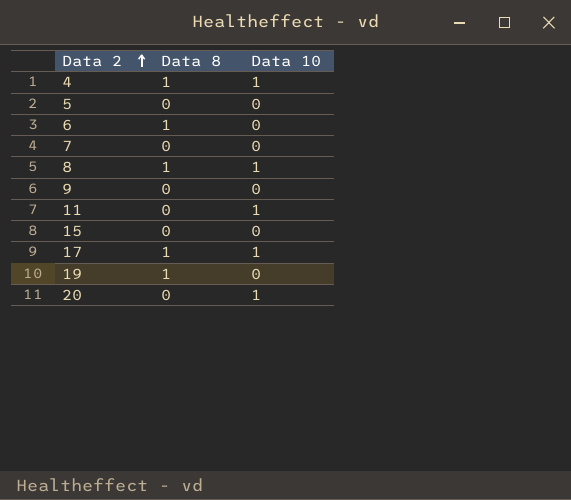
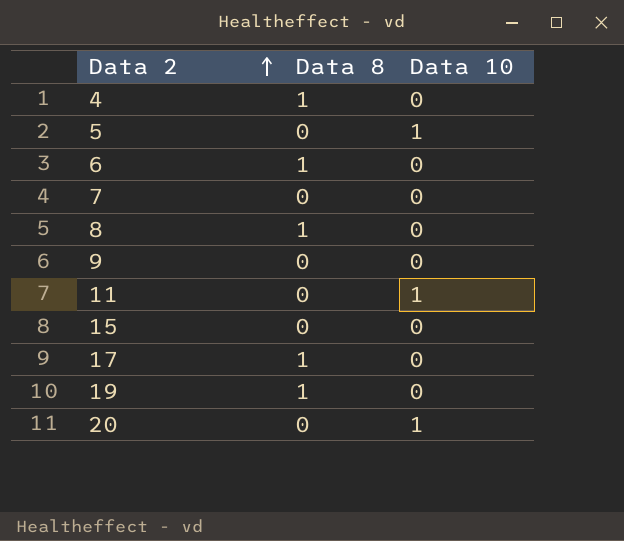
4 | Data 10: 1 -> 0
5 | Data 10: 0 -> 1
8 | Data 10: 1 -> 0
17 | Data 10: 1 -> 0

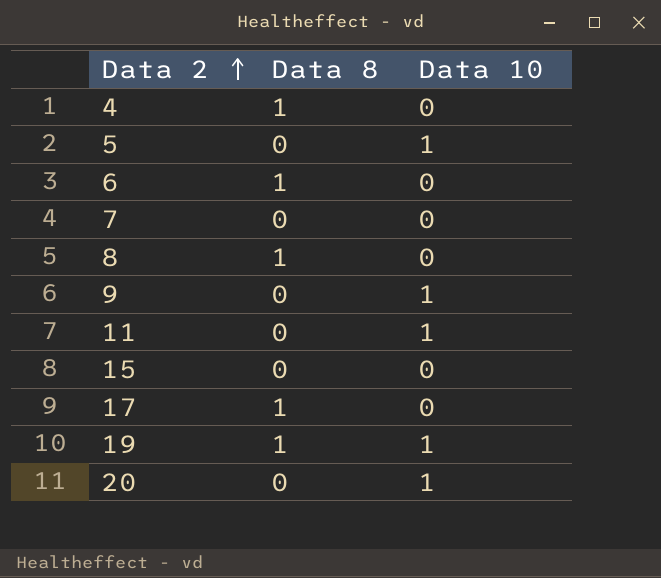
9 | Data 10: 0 -> 1
19 | Data 10: 0 -> 1

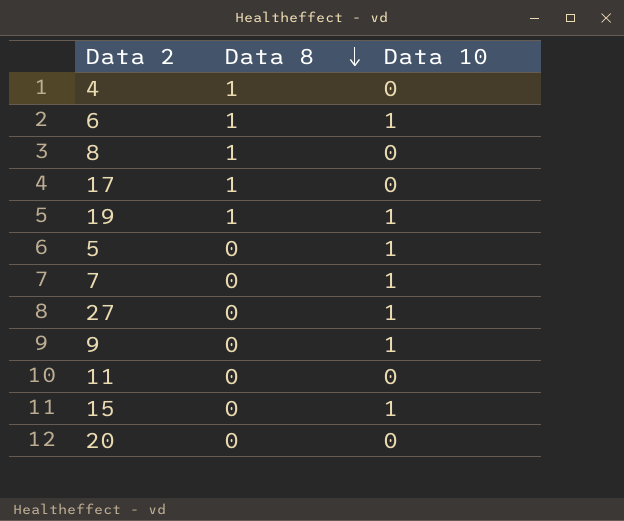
row order: Data 2 ascending -> Data 8 descending
6 | Data 10: 0 -> 1
7 | Data 10: 0 -> 1
row 27: none -> 0 | 1
11 | Data 10: 1 -> 0
15 | Data 10: 0 -> 1
20 | Data 10: 1 -> 0

